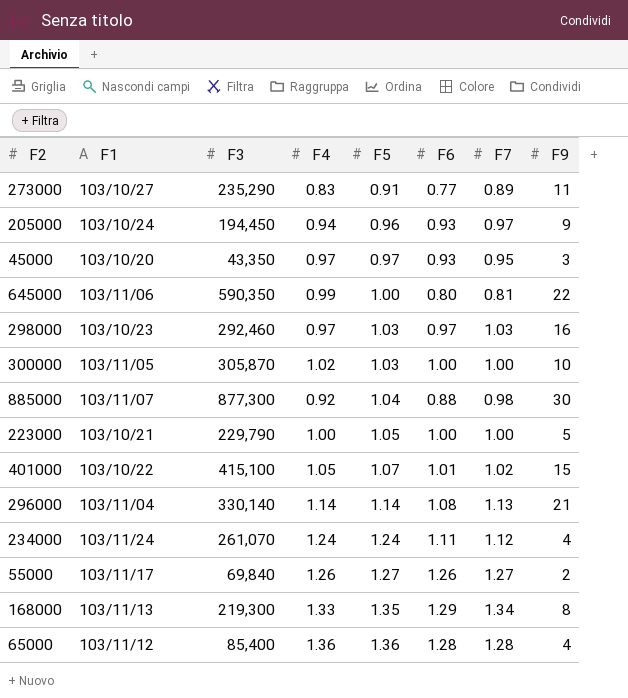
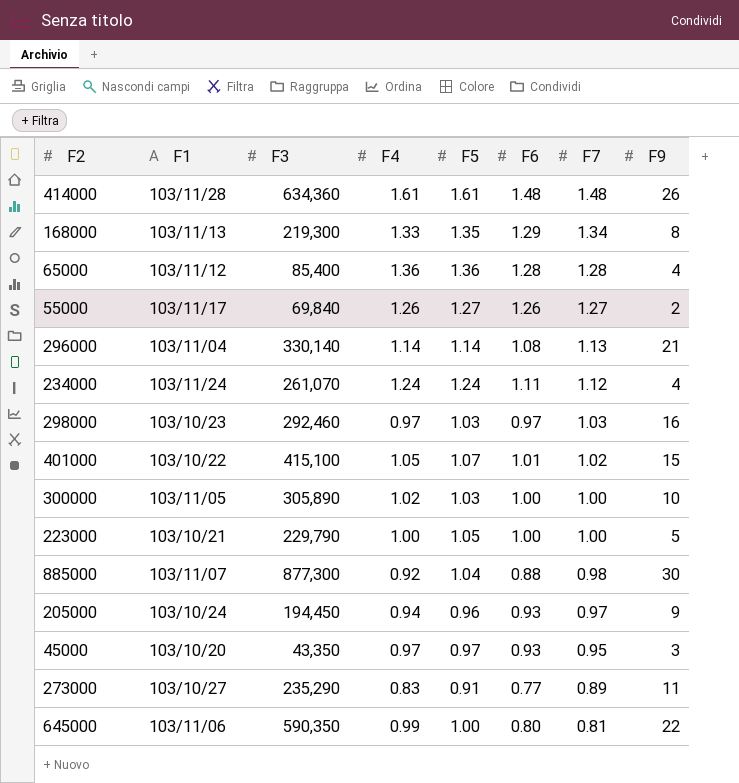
row order: F5 ascending -> F7 descending
row 414000: none -> 103/11/28 | 634,360 | 1.61 | 1.61 | 1.48 | 1.48 | 26
300000 | F3: 305,870 -> 305,890

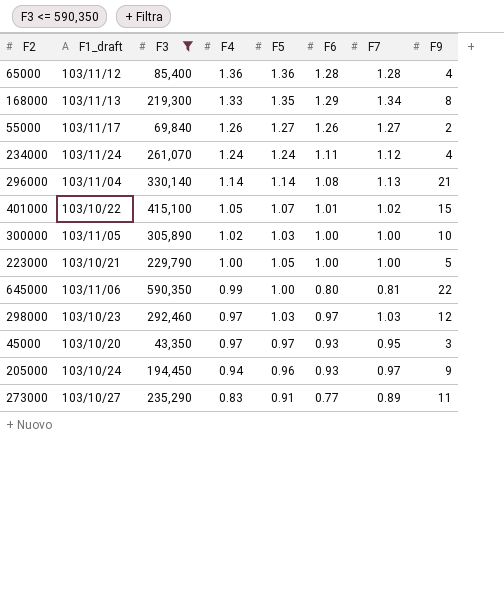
filter: none -> F3 <= 590,350
row order: F7 descending -> F4 descending
column name: F1 -> F1_draft
298000 | F9: 16 -> 12

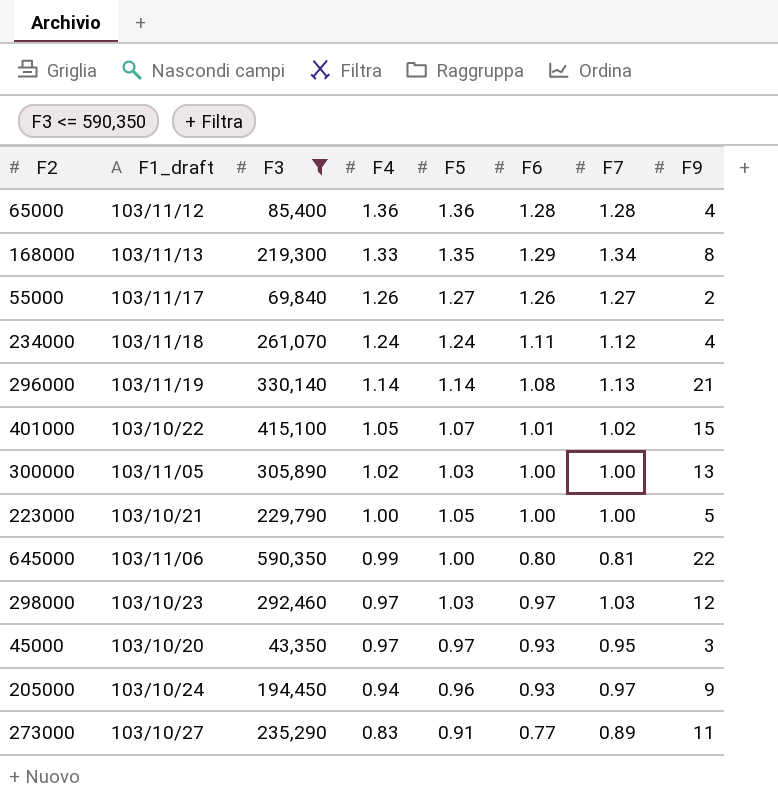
234000 | F1_draft: 103/11/24 -> 103/11/18
296000 | F1_draft: 103/11/04 -> 103/11/19
300000 | F9: 10 -> 13

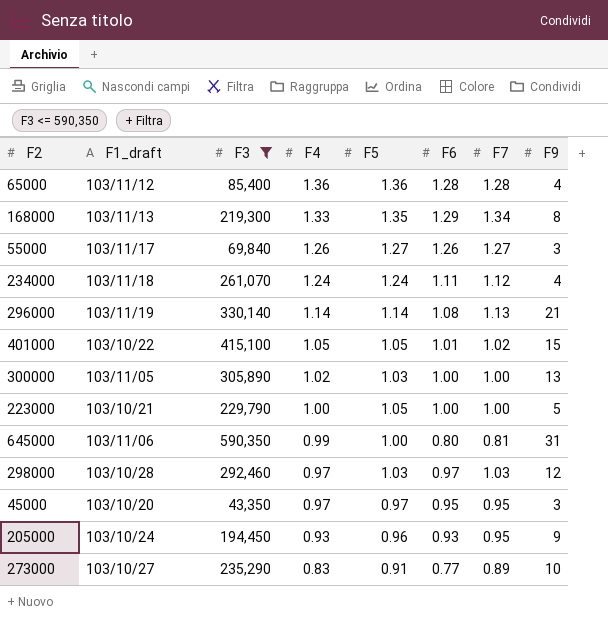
55000 | F9: 2 -> 3
401000 | F5: 1.07 -> 1.05
645000 | F9: 22 -> 31
298000 | F1_draft: 103/10/23 -> 103/10/28
45000 | F6: 0.93 -> 0.95
205000 | F4: 0.94 -> 0.93
205000 | F7: 0.97 -> 0.95
273000 | F9: 11 -> 10

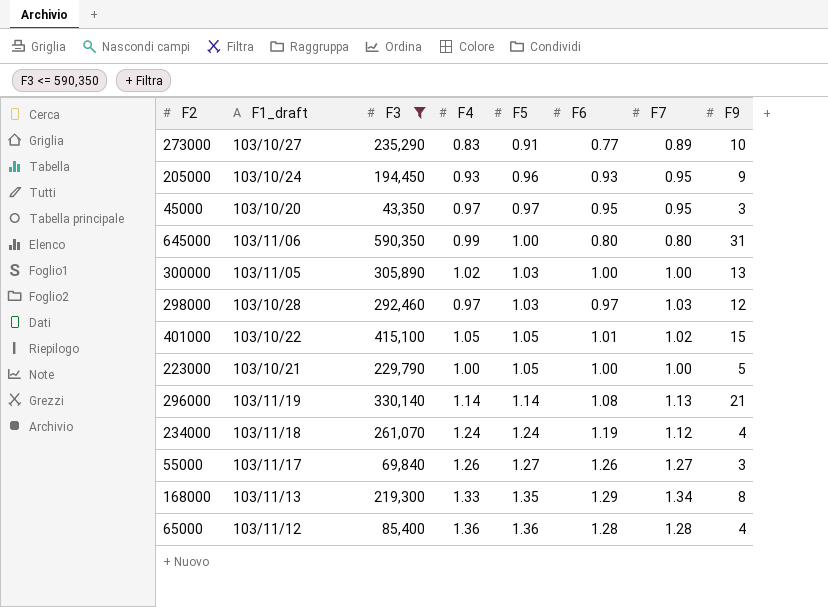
row order: F4 descending -> F5 ascending
645000 | F7: 0.81 -> 0.80
234000 | F6: 1.11 -> 1.19

